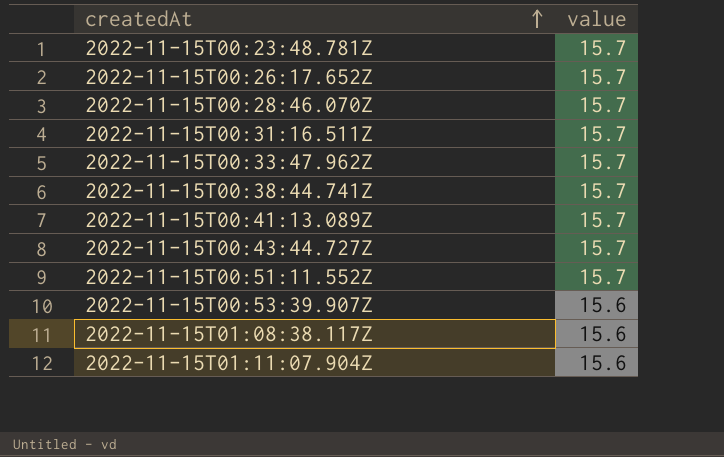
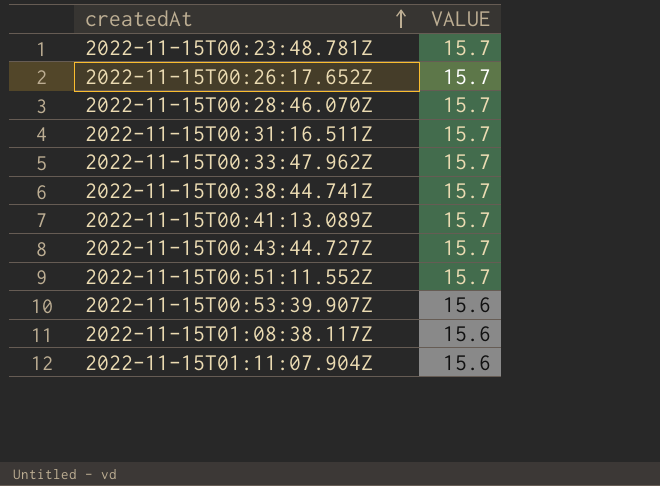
column name: value -> VALUE

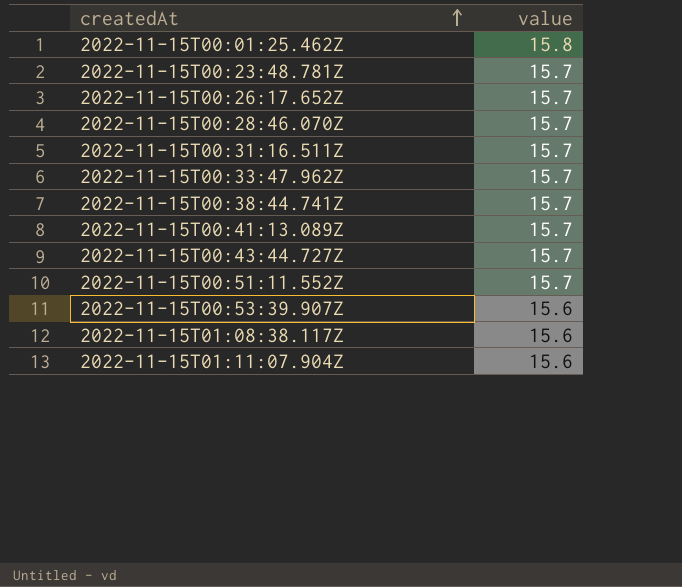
column name: VALUE -> value
row 2022-11-15T00:01:25.462Z: none -> 15.8

